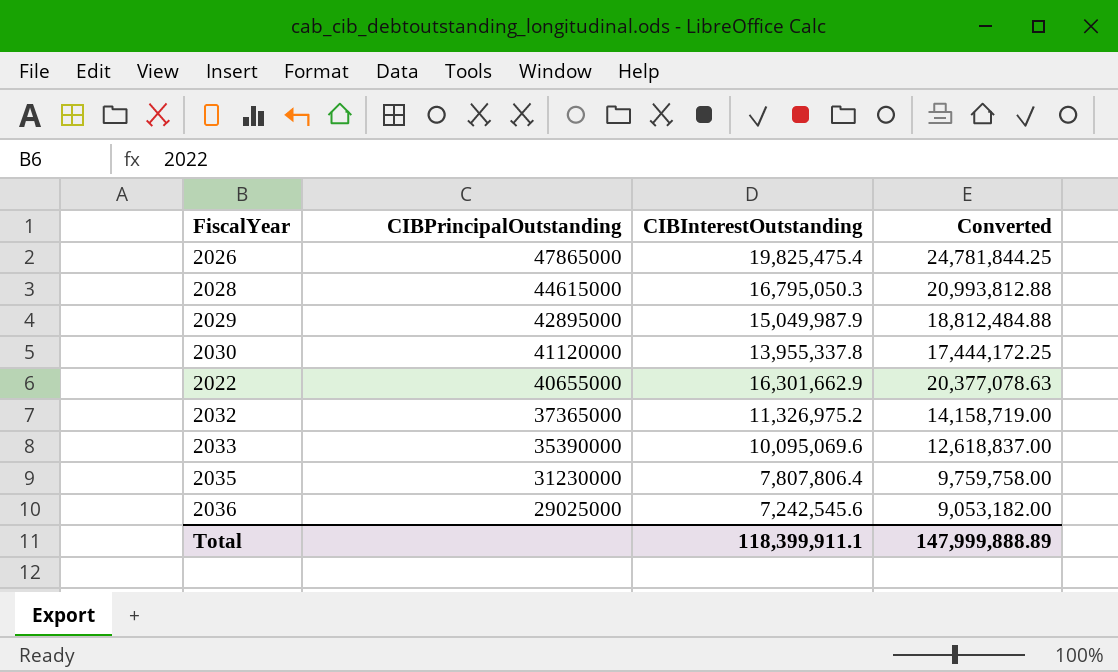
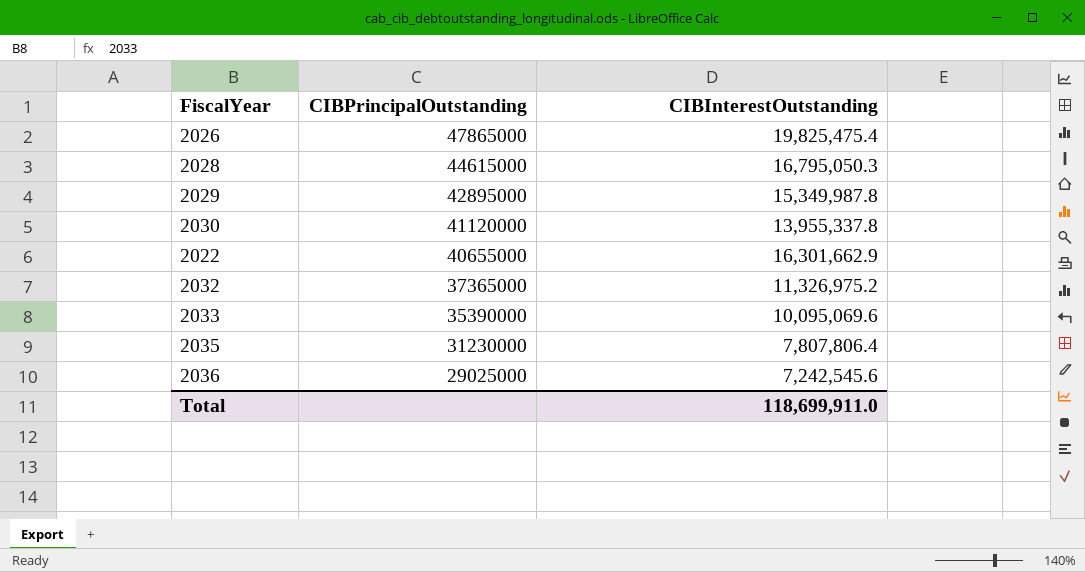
column Converted | formula: [CIBInterestOutstanding] * 1.25 -> none
2029 | CIBInterestOutstanding: 15,049,987.9 -> 15,349,987.8
Total | CIBInterestOutstanding: 118,399,911.1 -> 118,699,911.0

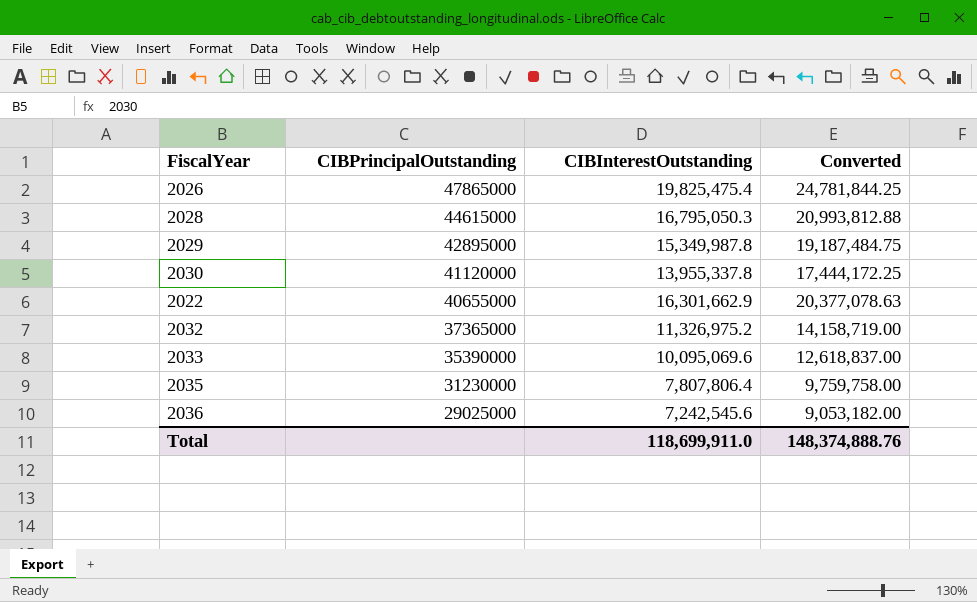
column Converted | formula: none -> [CIBInterestOutstanding] * 1.25

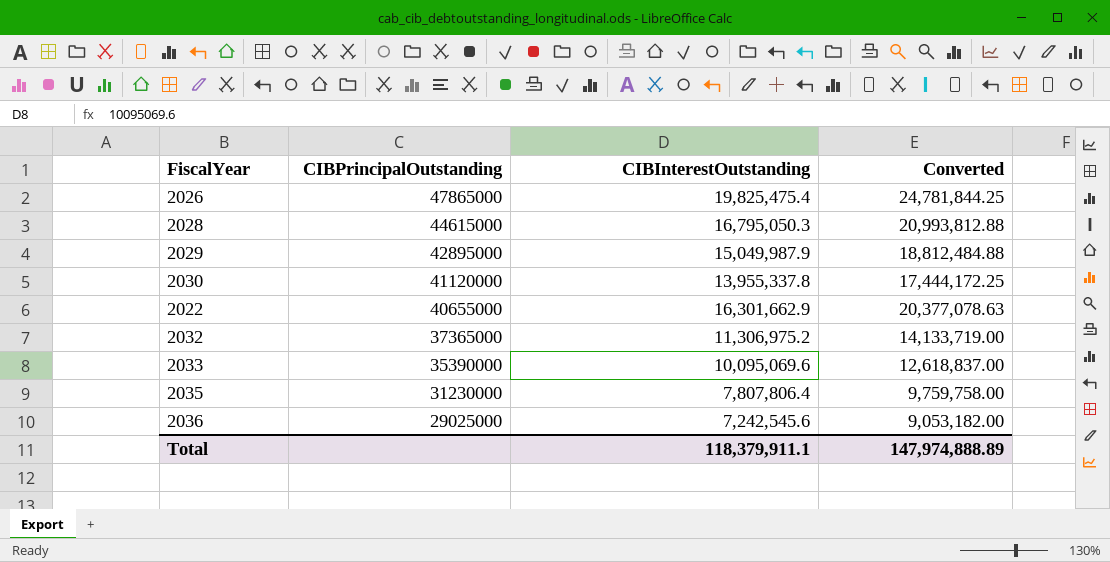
2029 | CIBInterestOutstanding: 15,349,987.8 -> 15,049,987.9
2029 | Converted: 19,187,484.75 -> 18,812,484.88
2032 | CIBInterestOutstanding: 11,326,975.2 -> 11,306,975.2
2032 | Converted: 14,158,719.00 -> 14,133,719.00
Total | CIBInterestOutstanding: 118,699,911.0 -> 118,379,911.1
Total | Converted: 148,374,888.76 -> 147,974,888.89

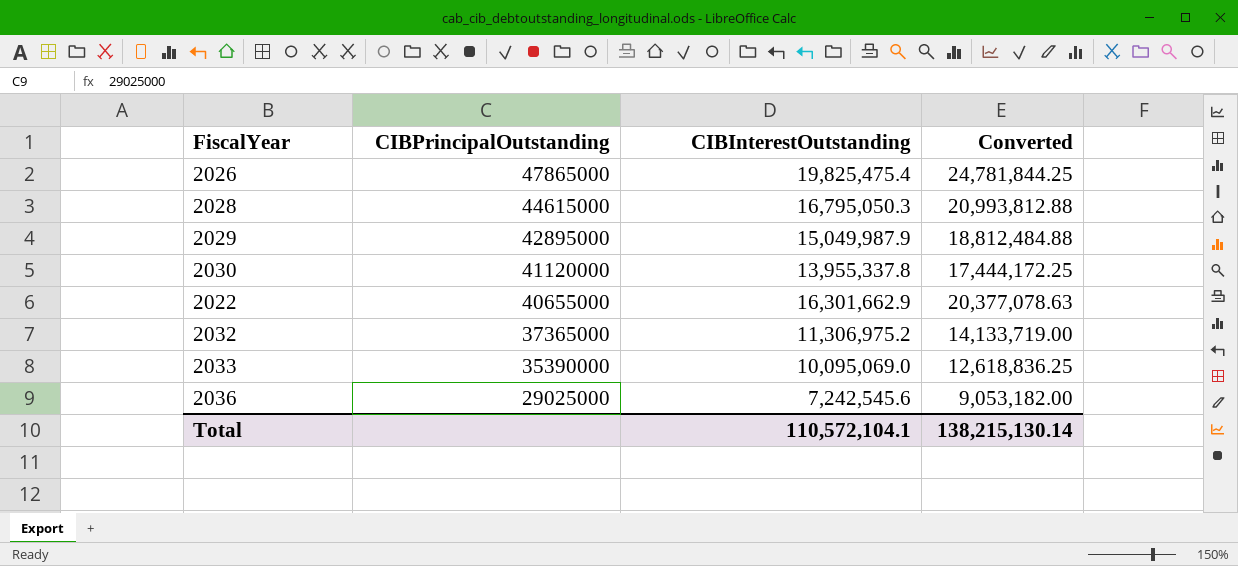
row 2035: 31230000 | 7,807,806.4 | 9,759,758.00 -> none
2033 | CIBInterestOutstanding: 10,095,069.6 -> 10,095,069.0
2033 | Converted: 12,618,837.00 -> 12,618,836.25
Total | CIBInterestOutstanding: 118,379,911.1 -> 110,572,104.1
Total | Converted: 147,974,888.89 -> 138,215,130.14

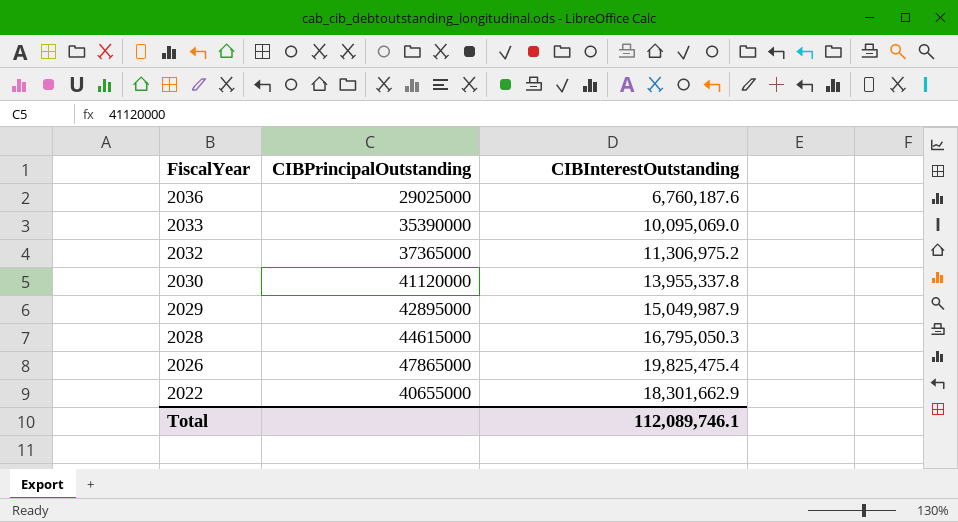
row order: CIBPrincipalOutstanding descending -> FiscalYear descending
column Converted | formula: [CIBInterestOutstanding] * 1.25 -> none
2036 | CIBInterestOutstanding: 7,242,545.6 -> 6,760,187.6
2022 | CIBInterestOutstanding: 16,301,662.9 -> 18,301,662.9
Total | CIBInterestOutstanding: 110,572,104.1 -> 112,089,746.1

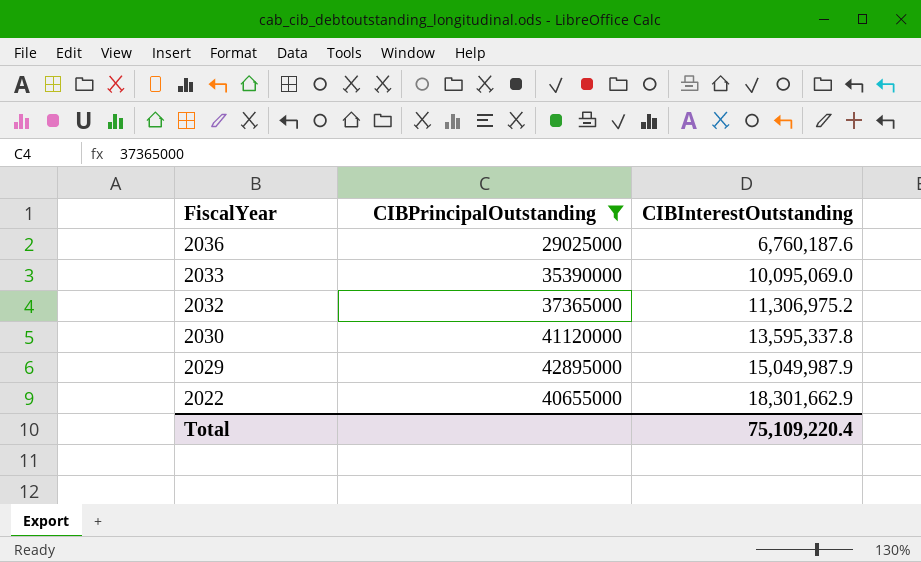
filter: none -> CIBPrincipalOutstanding <= 42895000
2030 | CIBInterestOutstanding: 13,955,337.8 -> 13,595,337.8
Total | CIBInterestOutstanding: 112,089,746.1 -> 75,109,220.4

